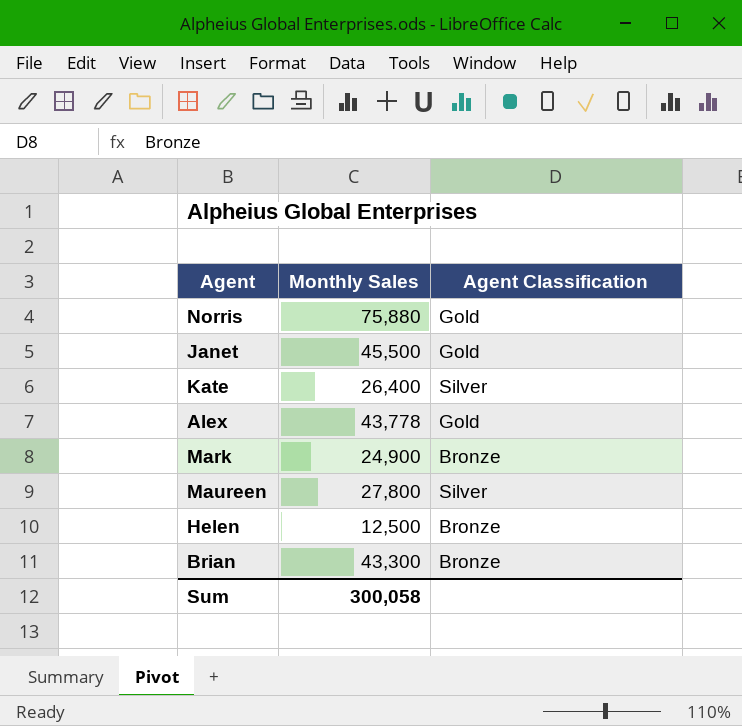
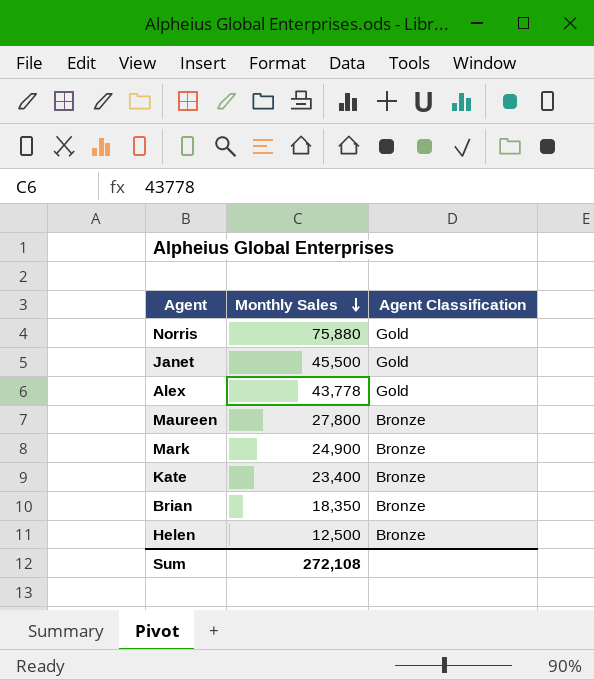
row order: none -> Monthly Sales descending
Maureen | Agent Classification: Silver -> Bronze
Kate | Monthly Sales: 26,400 -> 23,400
Kate | Agent Classification: Silver -> Bronze
Brian | Monthly Sales: 43,300 -> 18,350
Sum | Monthly Sales: 300,058 -> 272,108

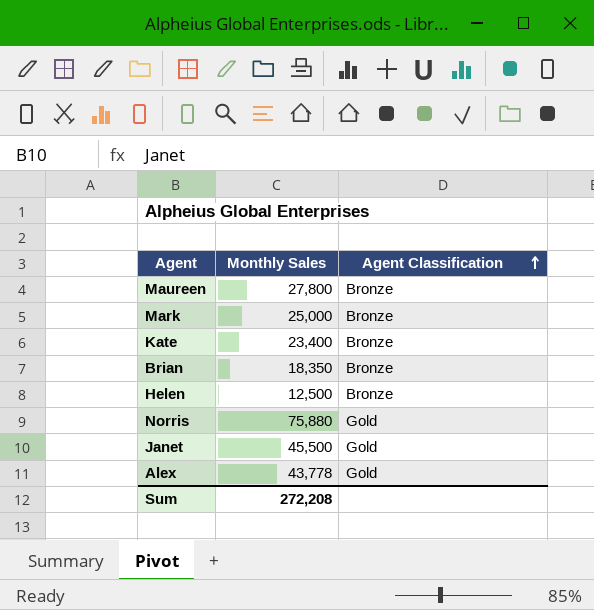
row order: Monthly Sales descending -> Agent Classification ascending
Mark | Monthly Sales: 24,900 -> 25,000
Sum | Monthly Sales: 272,108 -> 272,208

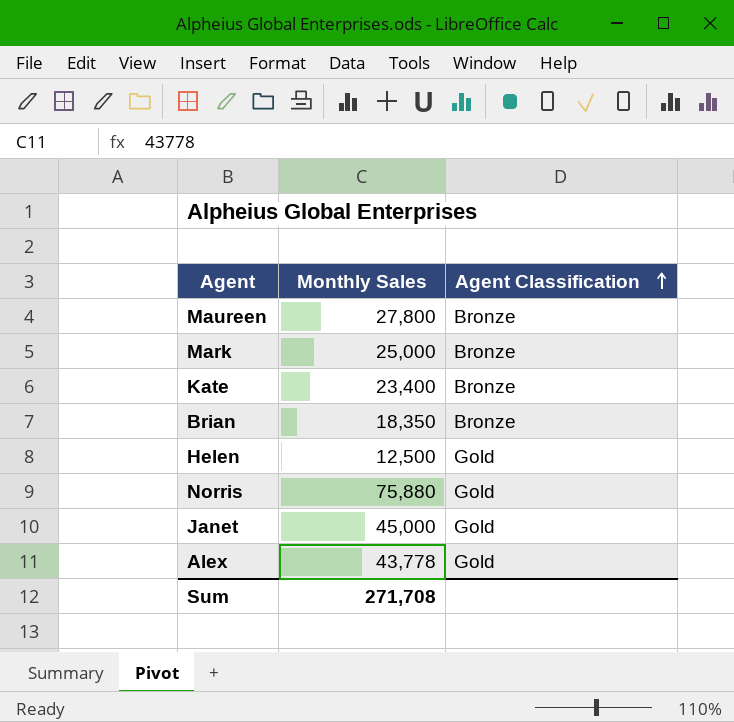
Helen | Agent Classification: Bronze -> Gold
Janet | Monthly Sales: 45,500 -> 45,000
Sum | Monthly Sales: 272,208 -> 271,708

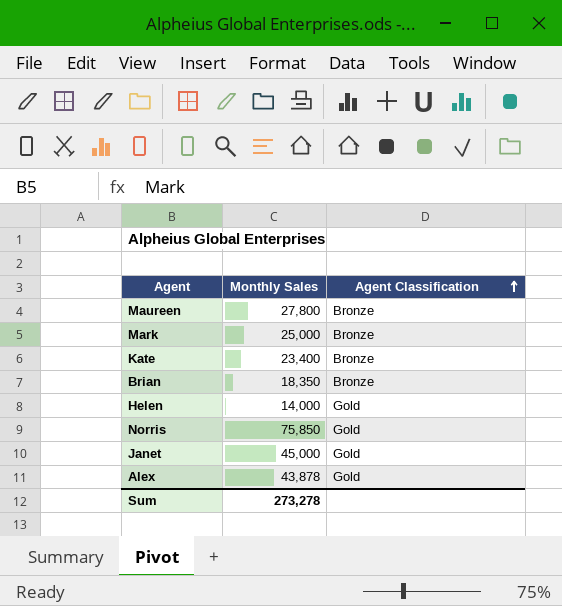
Helen | Monthly Sales: 12,500 -> 14,000
Norris | Monthly Sales: 75,880 -> 75,850
Alex | Monthly Sales: 43,778 -> 43,878
Sum | Monthly Sales: 271,708 -> 273,278

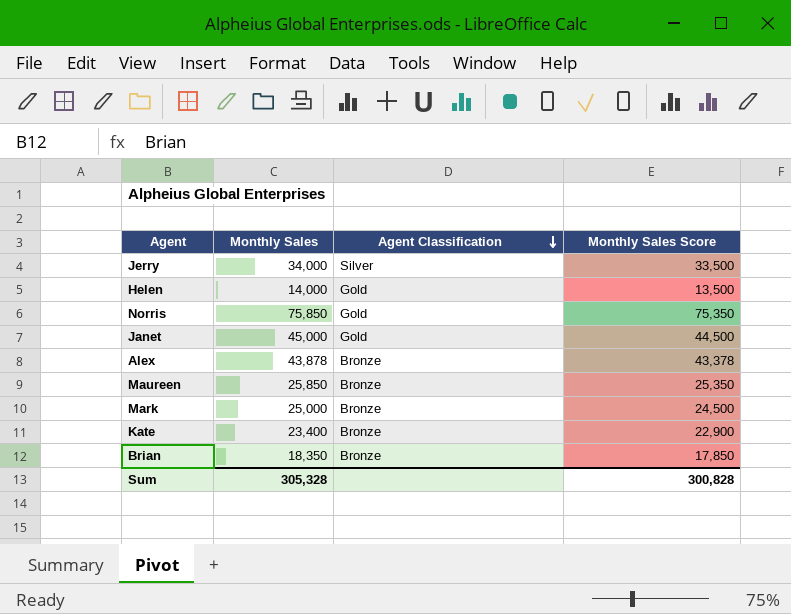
row order: Agent Classification ascending -> Agent Classification descending
column Monthly Sales Score | formula: none -> [Monthly Sales] - 500
row Jerry: none -> 34,000 | Silver | 33,500
Alex | Agent Classification: Gold -> Bronze
Maureen | Monthly Sales: 27,800 -> 25,850
Sum | Monthly Sales: 273,278 -> 305,328

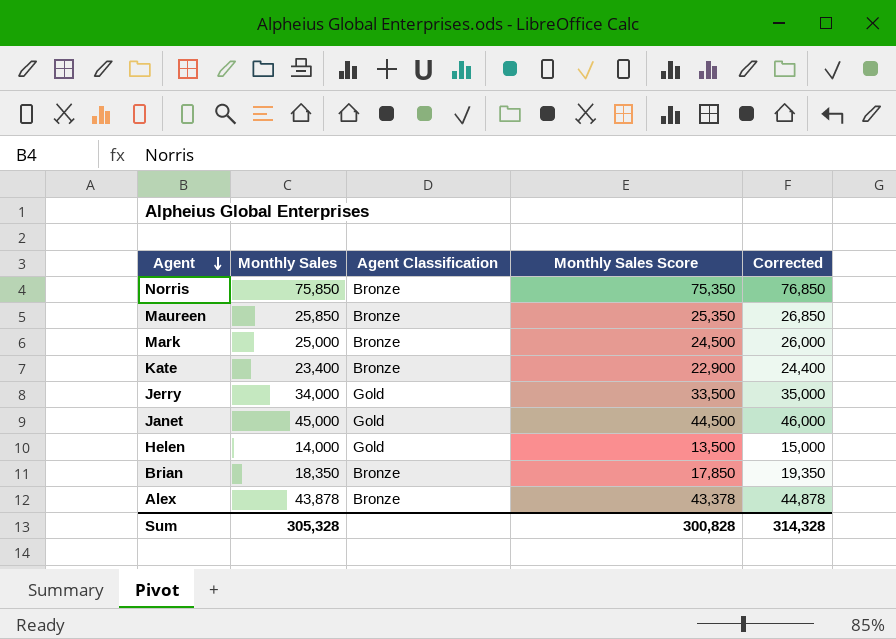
row order: Agent Classification descending -> Agent descending
column Corrected | formula: none -> [Monthly Sales] + 1000
Norris | Agent Classification: Gold -> Bronze
Jerry | Agent Classification: Silver -> Gold

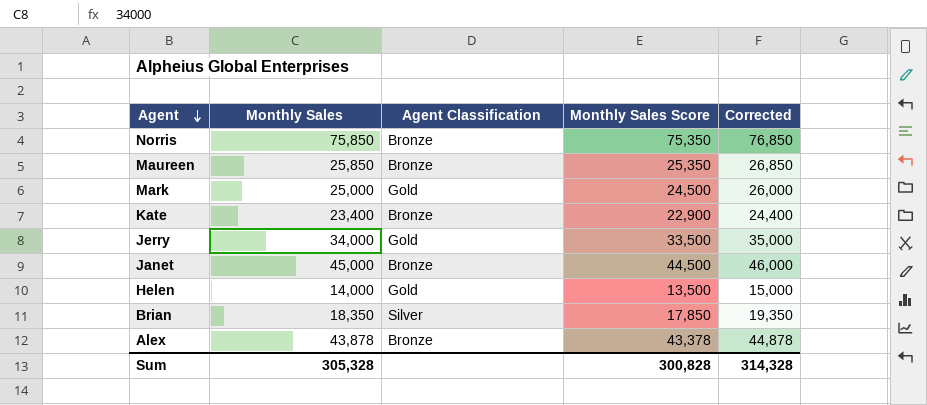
Mark | Agent Classification: Bronze -> Gold
Janet | Agent Classification: Gold -> Bronze
Brian | Agent Classification: Bronze -> Silver

